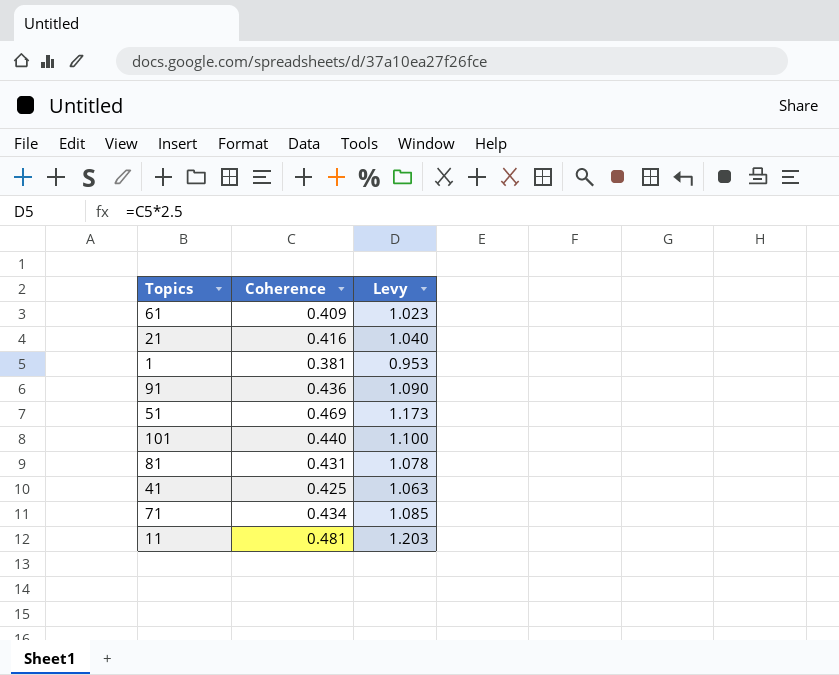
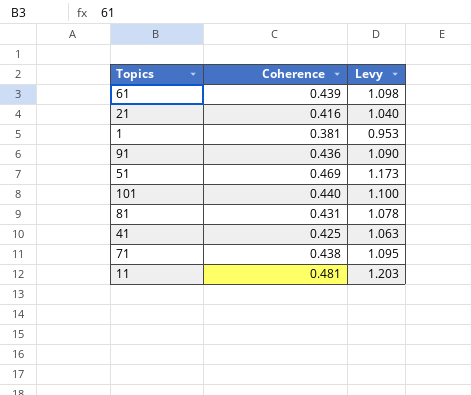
61 | Coherence: 0.409 -> 0.439
61 | Levy: 1.023 -> 1.098
71 | Coherence: 0.434 -> 0.438
71 | Levy: 1.085 -> 1.095

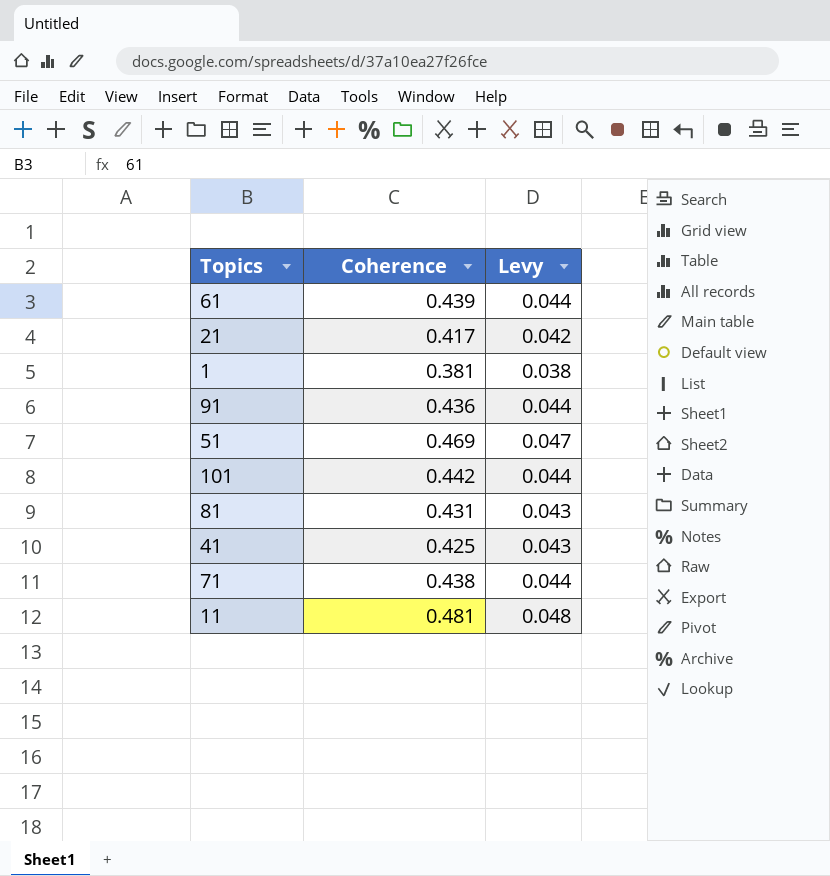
column Levy | formula: [Coherence] * 2.5 -> [Coherence] * 0.1
21 | Coherence: 0.416 -> 0.417
101 | Coherence: 0.440 -> 0.442

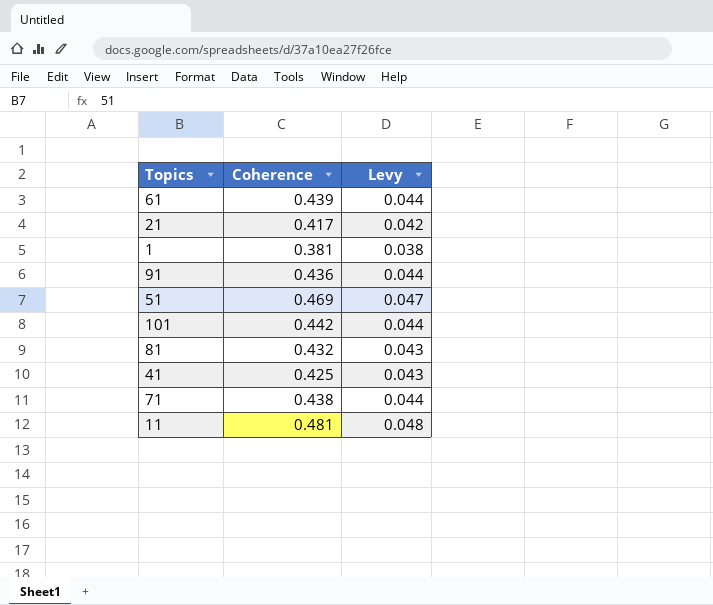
81 | Coherence: 0.431 -> 0.432

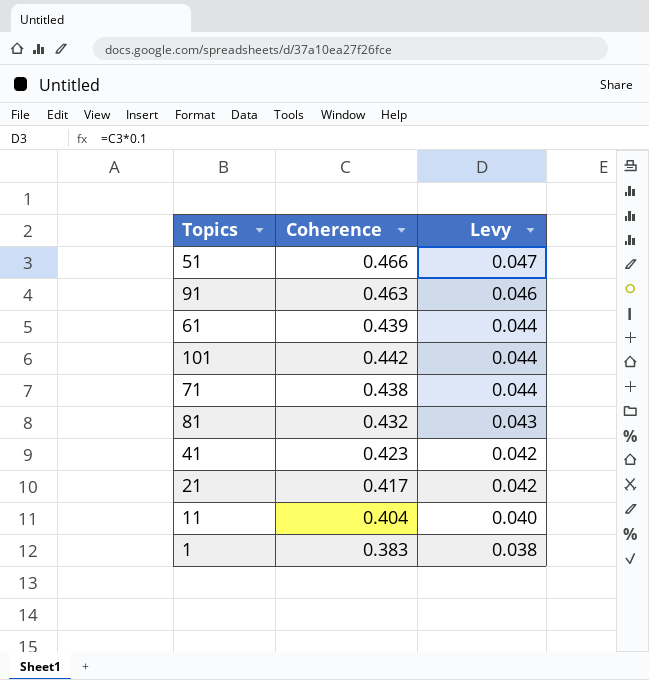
row order: none -> Levy descending
51 | Coherence: 0.469 -> 0.466
91 | Coherence: 0.436 -> 0.463
91 | Levy: 0.044 -> 0.046
41 | Coherence: 0.425 -> 0.423
41 | Levy: 0.043 -> 0.042
11 | Coherence: 0.481 -> 0.404
11 | Levy: 0.048 -> 0.040
1 | Coherence: 0.381 -> 0.383

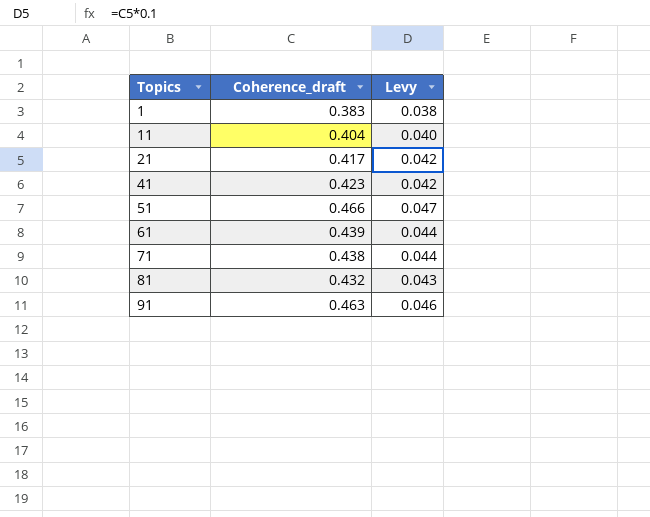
row order: Levy descending -> Topics ascending
column name: Coherence -> Coherence_draft
row 101: 0.442 | 0.044 -> none

